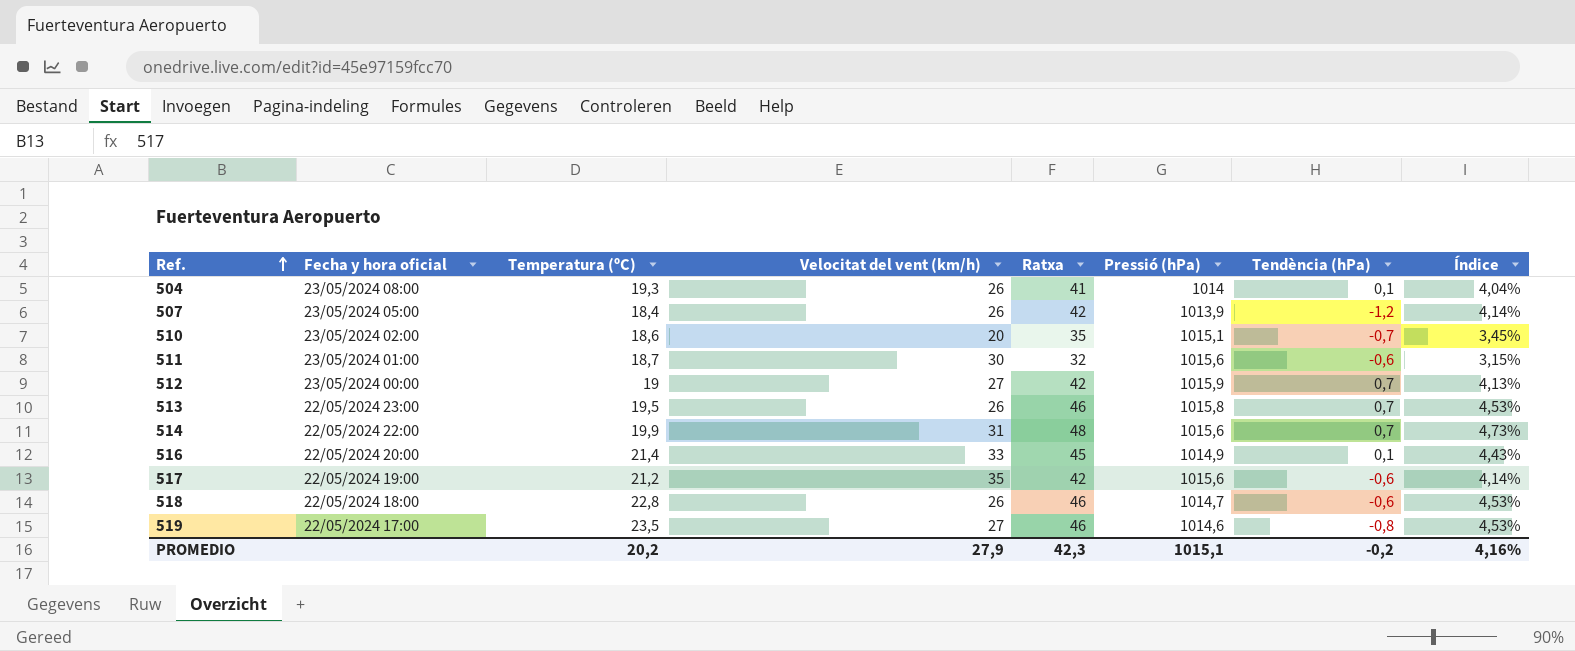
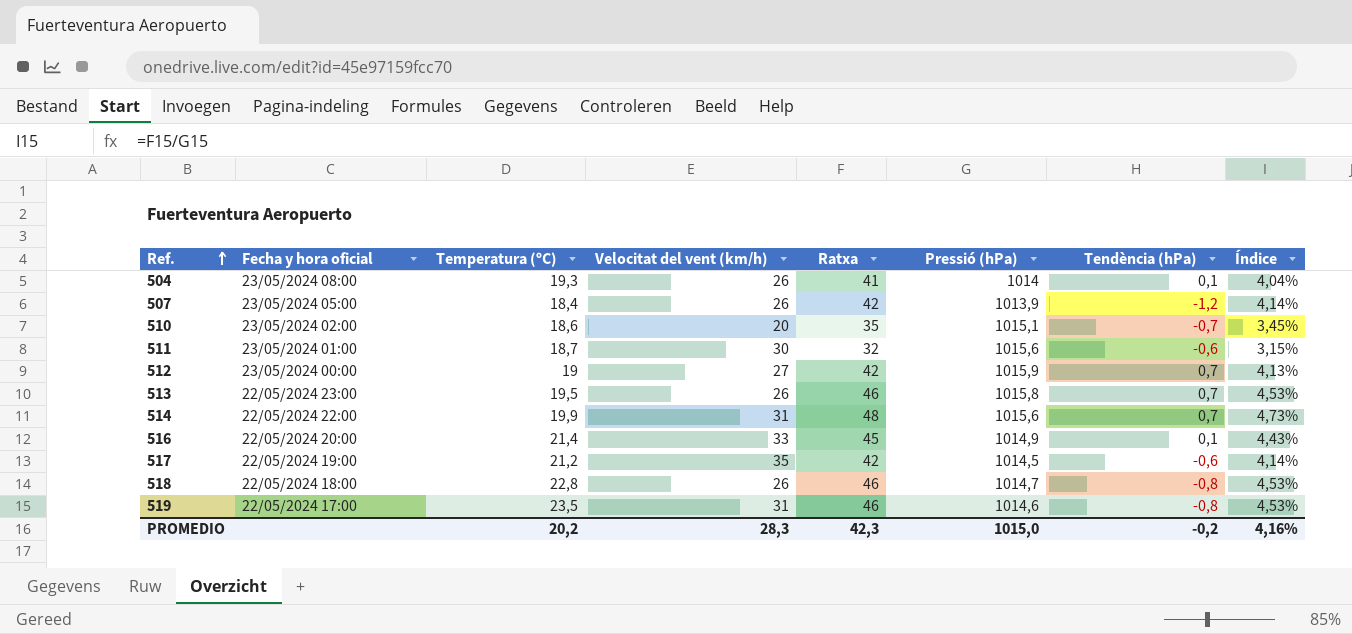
517 | Pressió (hPa): 1015,6 -> 1014,5
518 | Tendència (hPa): -0,6 -> -0,8
519 | Velocitat del vent (km/h): 27 -> 31
PROMEDIO | Velocitat del vent (km/h): 27,9 -> 28,3
PROMEDIO | Pressió (hPa): 1015,1 -> 1015,0

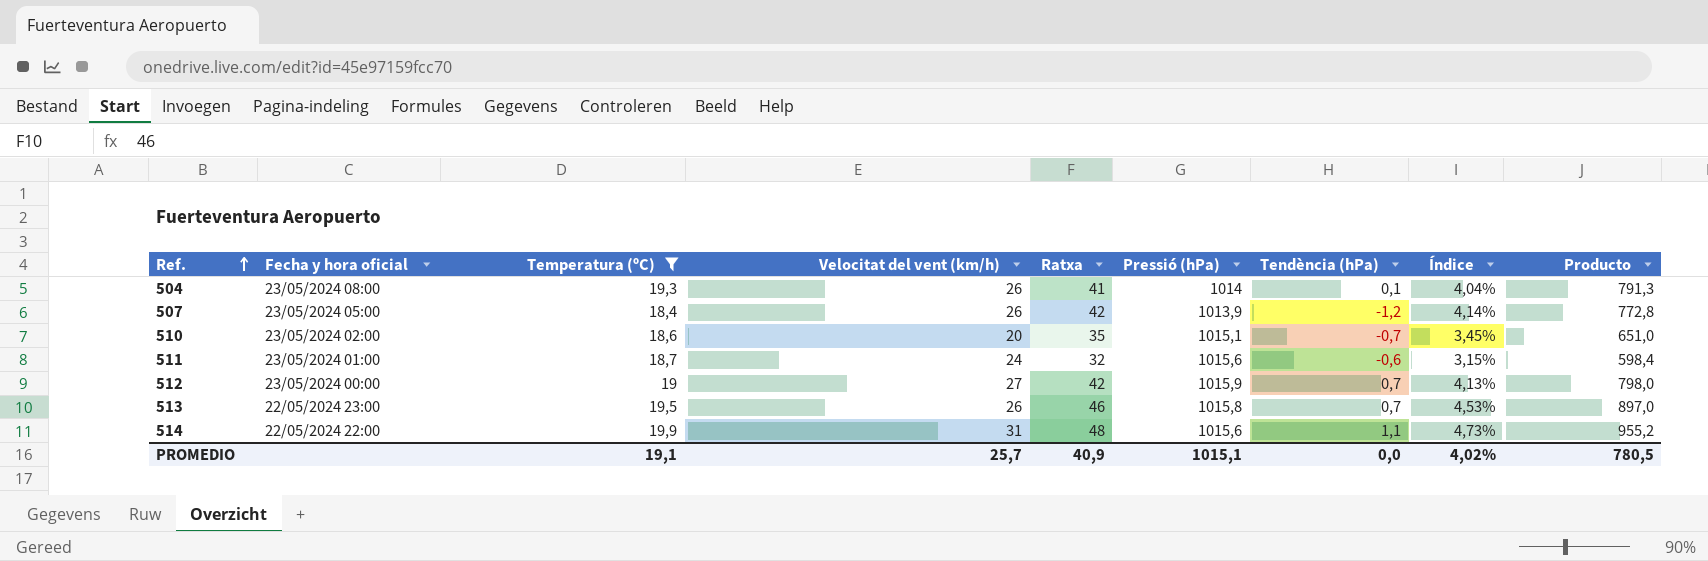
filter: none -> Temperatura (ºC) <= 19,9
column Producto | formula: none -> [Temperatura (ºC)] * [Ratxa]
511 | Velocitat del vent (km/h): 30 -> 24
514 | Tendència (hPa): 0,7 -> 1,1
PROMEDIO | Temperatura (ºC): 20,2 -> 19,1
PROMEDIO | Velocitat del vent (km/h): 28,3 -> 25,7
PROMEDIO | Ratxa: 42,3 -> 40,9
PROMEDIO | Pressió (hPa): 1015,0 -> 1015,1
PROMEDIO | Tendència (hPa): -0,2 -> 0,0
PROMEDIO | Índice: 4,16% -> 4,02%

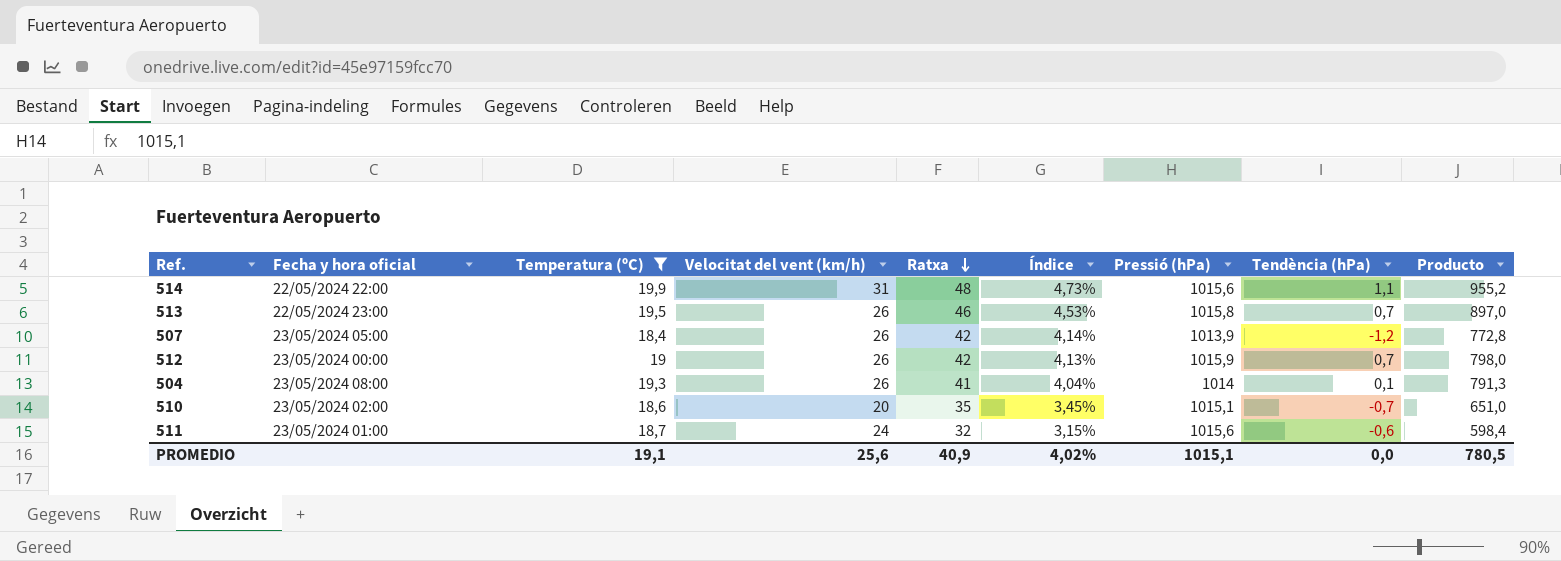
row order: Ref. ascending -> Ratxa descending
column Índice | position: 8 -> 6
512 | Velocitat del vent (km/h): 27 -> 26
PROMEDIO | Velocitat del vent (km/h): 25,7 -> 25,6

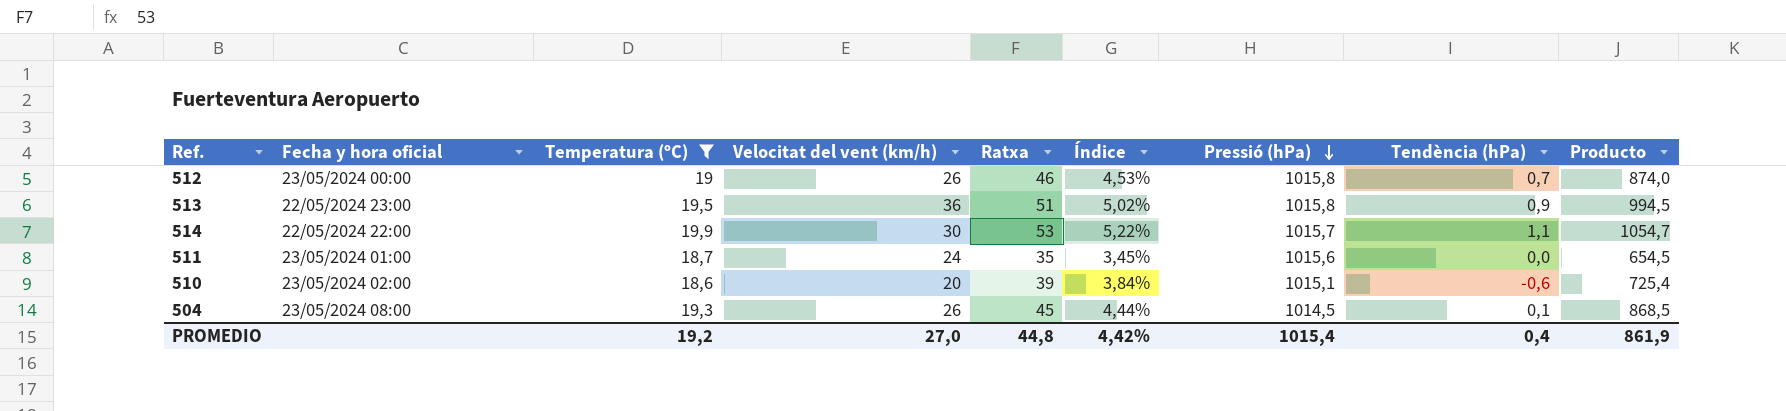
row order: Ratxa descending -> Pressió (hPa) descending
row 507: 23/05/2024 05:00 | 18,4 | 26 | 42 | 4,14% | 1013,9 | -1,2 | 772,8 -> none
512 | Ratxa: 42 -> 46
512 | Índice: 4,13% -> 4,53%
512 | Pressió (hPa): 1015,9 -> 1015,8
512 | Producto: 798,0 -> 874,0
513 | Velocitat del vent (km/h): 26 -> 36
513 | Ratxa: 46 -> 51
513 | Índice: 4,53% -> 5,02%
513 | Tendència (hPa): 0,7 -> 0,9
513 | Producto: 897,0 -> 994,5
514 | Velocitat del vent (km/h): 31 -> 30
514 | Ratxa: 48 -> 53
514 | Índice: 4,73% -> 5,22%
514 | Pressió (hPa): 1015,6 -> 1015,7
514 | Producto: 955,2 -> 1054,7
511 | Ratxa: 32 -> 35
511 | Índice: 3,15% -> 3,45%
511 | Tendència (hPa): -0,6 -> 0,0
511 | Producto: 598,4 -> 654,5
510 | Ratxa: 35 -> 39
510 | Índice: 3,45% -> 3,84%
510 | Tendència (hPa): -0,7 -> -0,6
510 | Producto: 651,0 -> 725,4
504 | Ratxa: 41 -> 45
504 | Índice: 4,04% -> 4,44%
504 | Pressió (hPa): 1014 -> 1014,5
504 | Producto: 791,3 -> 868,5
PROMEDIO | Temperatura (ºC): 19,1 -> 19,2
PROMEDIO | Velocitat del vent (km/h): 25,6 -> 27,0
PROMEDIO | Ratxa: 40,9 -> 44,8
PROMEDIO | Índice: 4,02% -> 4,42%
PROMEDIO | Pressió (hPa): 1015,1 -> 1015,4
PROMEDIO | Tendència (hPa): 0,0 -> 0,4
PROMEDIO | Producto: 780,5 -> 861,9

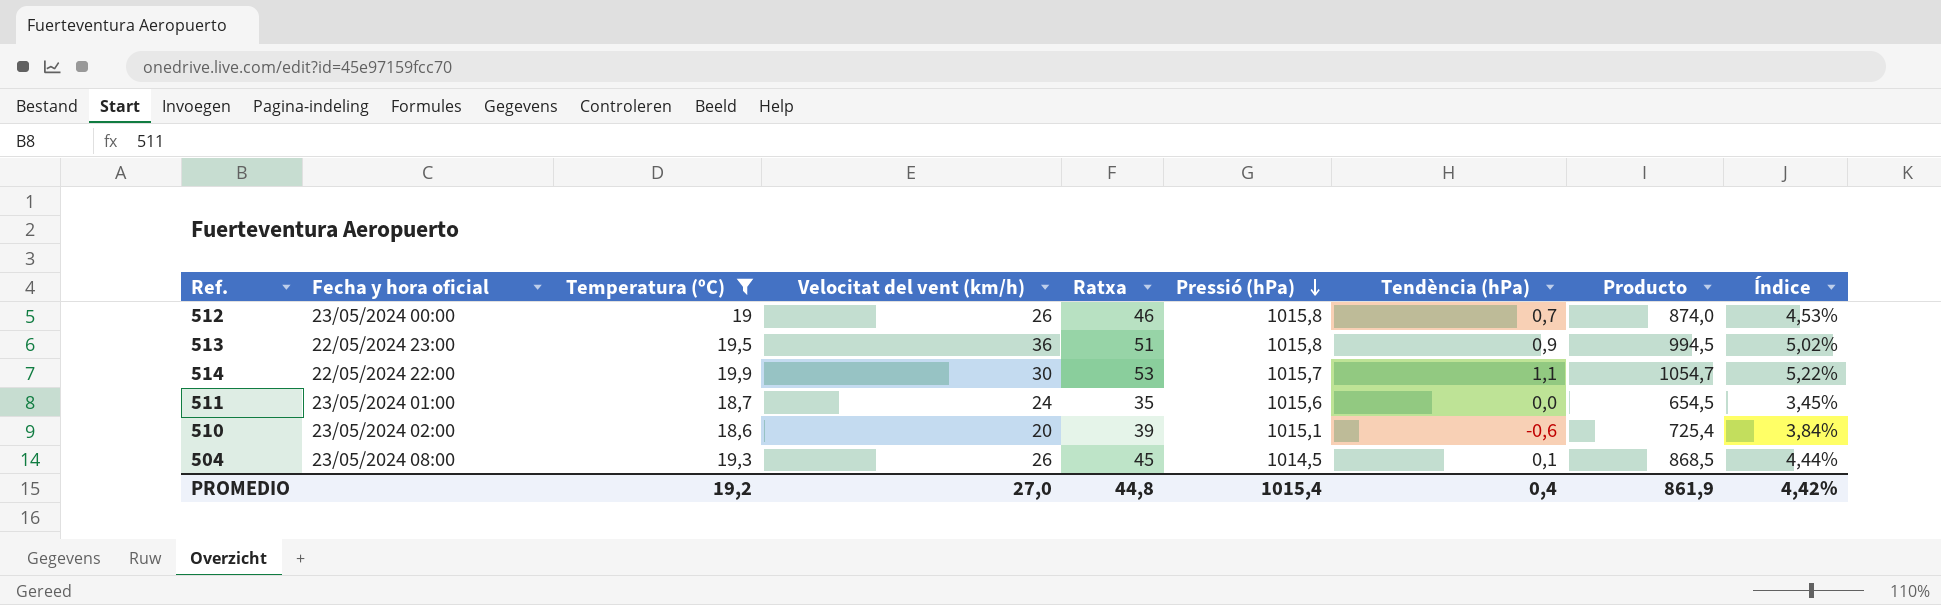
column Índice | position: 6 -> 9

